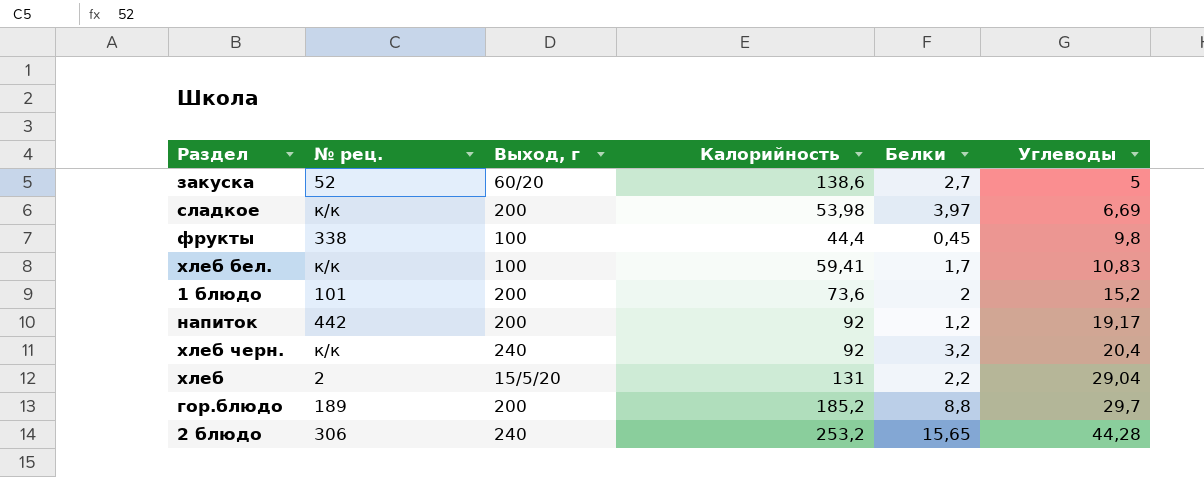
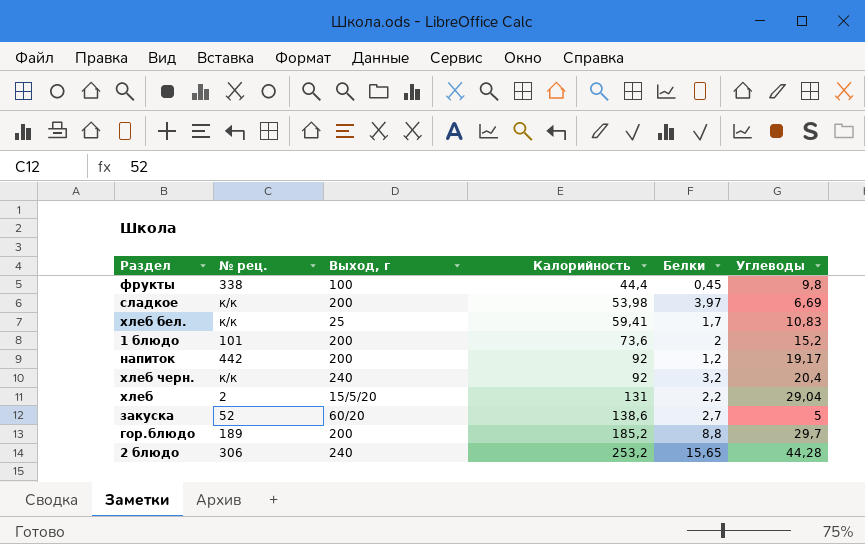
row order: Углеводы ascending -> Калорийность ascending
хлеб бел. | Выход, г: 100 -> 25

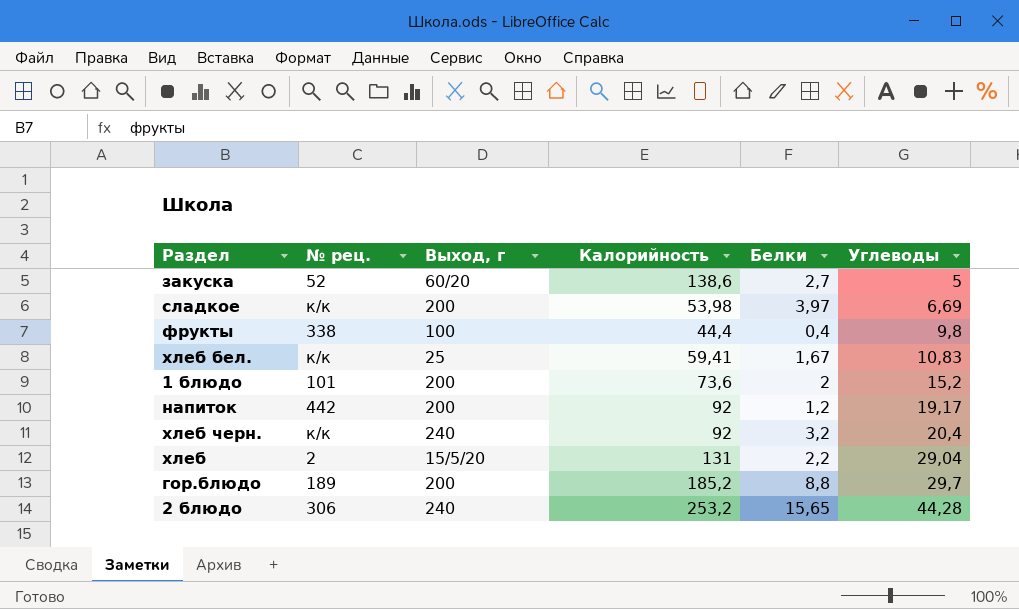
row order: Калорийность ascending -> Углеводы ascending
фрукты | Белки: 0,45 -> 0,4
хлеб бел. | Белки: 1,7 -> 1,67

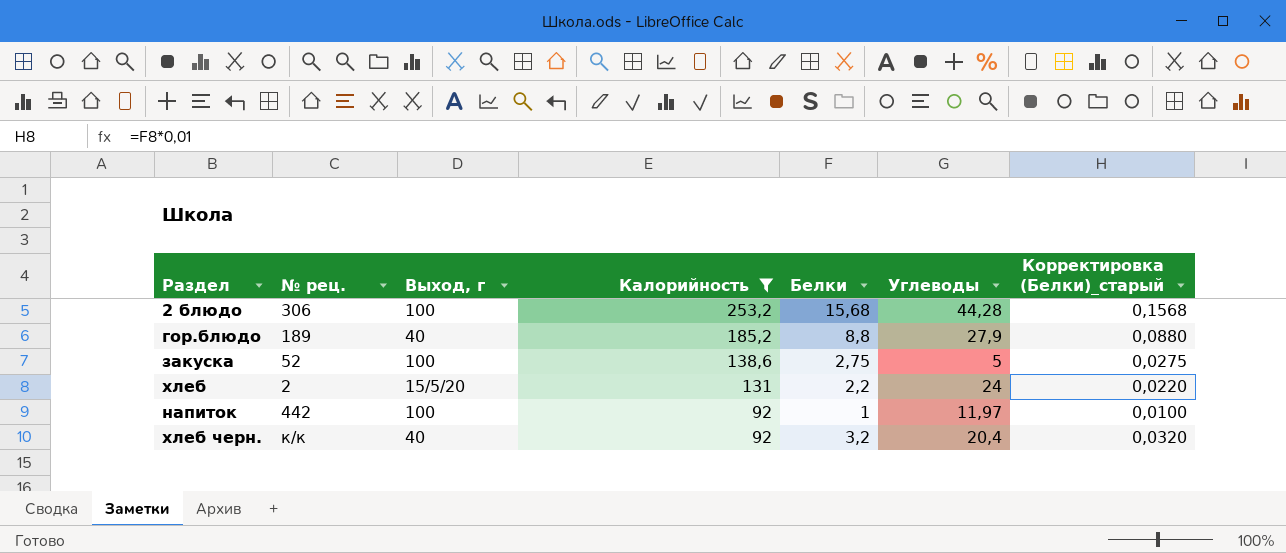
filter: none -> Калорийность >= 92
row order: Углеводы ascending -> Калорийность descending
column Корректировка (Белки)_старый | formula: none -> [Белки] * 0,01
2 блюдо | Выход, г: 240 -> 100
2 блюдо | Белки: 15,65 -> 15,68
гор.блюдо | Выход, г: 200 -> 40
гор.блюдо | Углеводы: 29,7 -> 27,9
закуска | Выход, г: 60/20 -> 100
закуска | Белки: 2,7 -> 2,75
хлеб | Углеводы: 29,04 -> 24
напиток | Выход, г: 200 -> 100
напиток | Белки: 1,2 -> 1
напиток | Углеводы: 19,17 -> 11,97
хлеб черн. | Выход, г: 240 -> 40

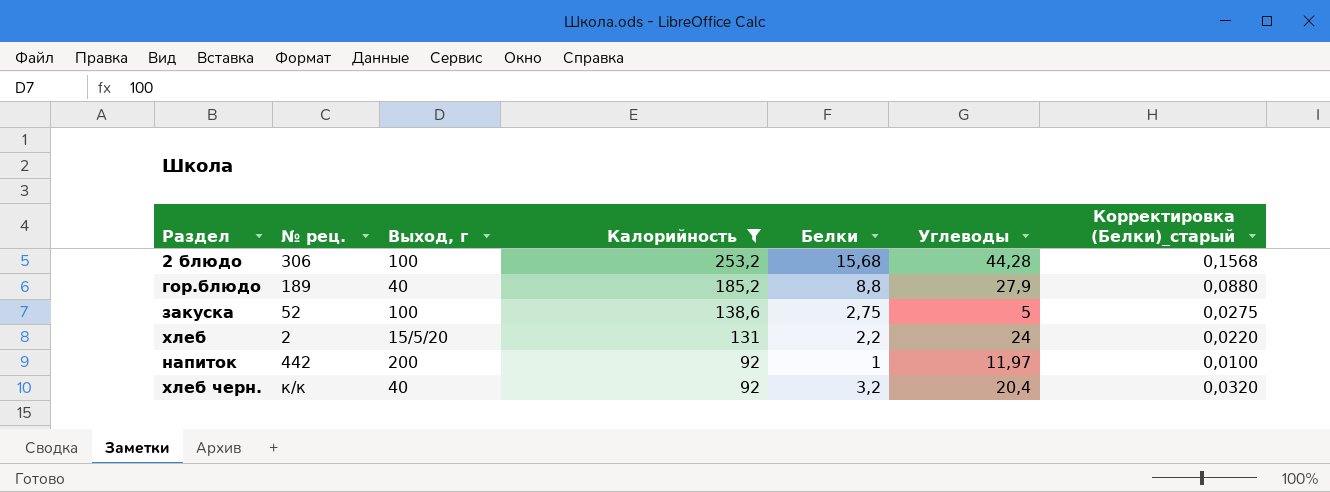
напиток | Выход, г: 100 -> 200

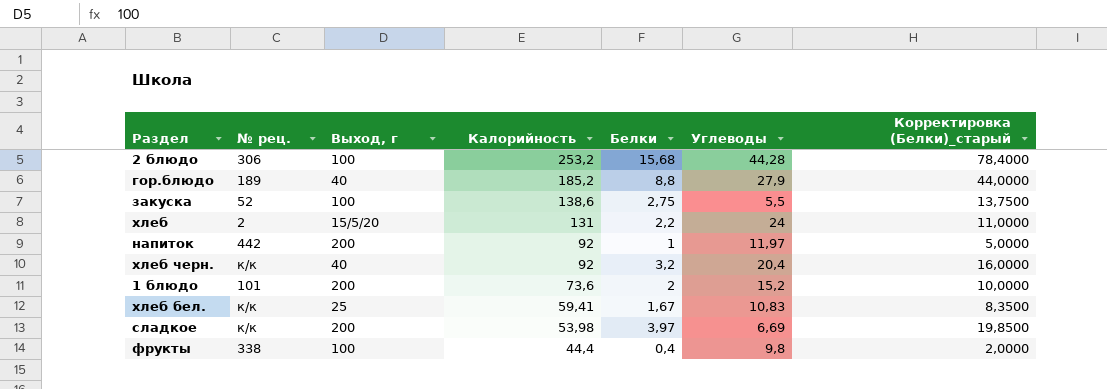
filter: Калорийность >= 92 -> none
column Корректировка (Белки)_старый | formula: [Белки] * 0,01 -> [Белки] * 5
закуска | Углеводы: 5 -> 5,5

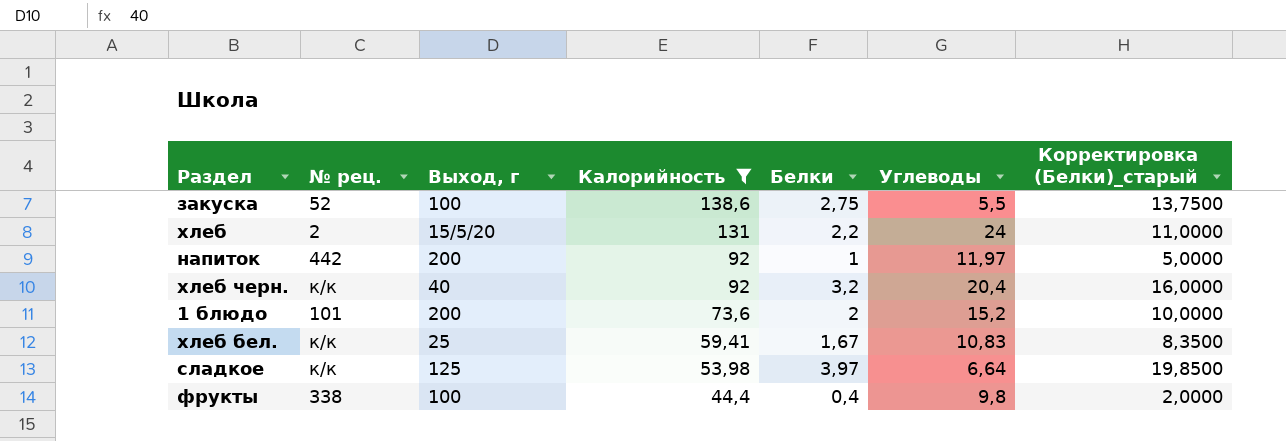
filter: none -> Калорийность <= 138,6
сладкое | Выход, г: 200 -> 125
сладкое | Углеводы: 6,69 -> 6,64

